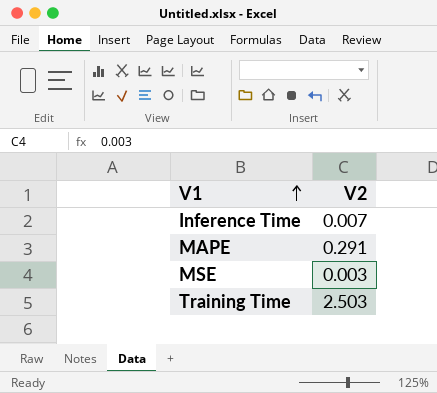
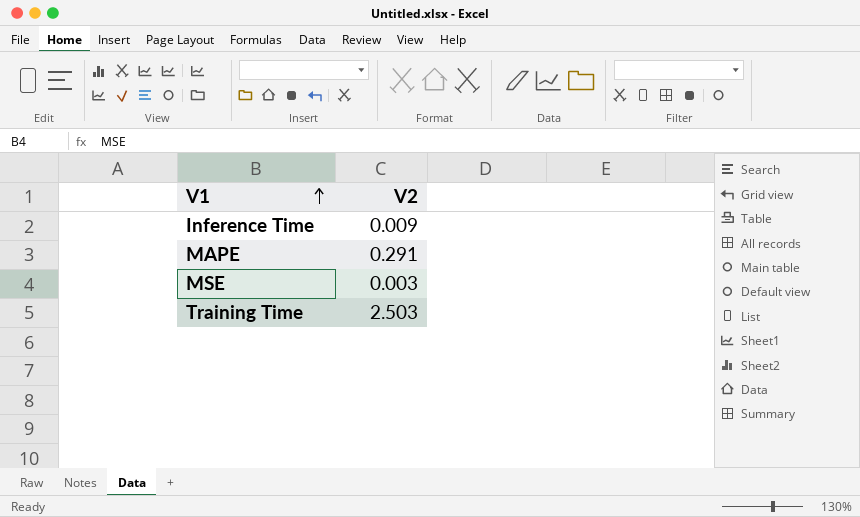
Inference Time | V2: 0.007 -> 0.009

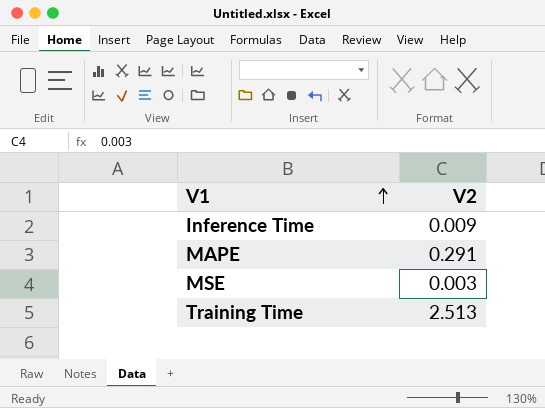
Training Time | V2: 2.503 -> 2.513

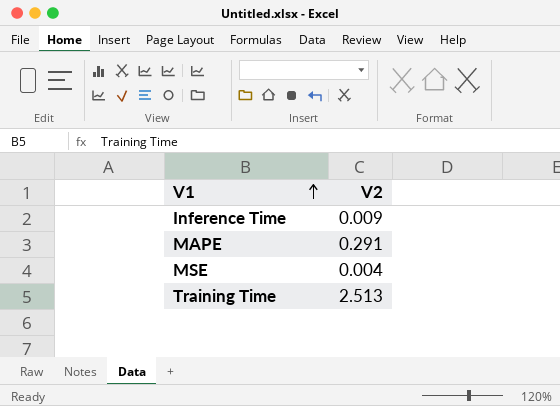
MSE | V2: 0.003 -> 0.004

